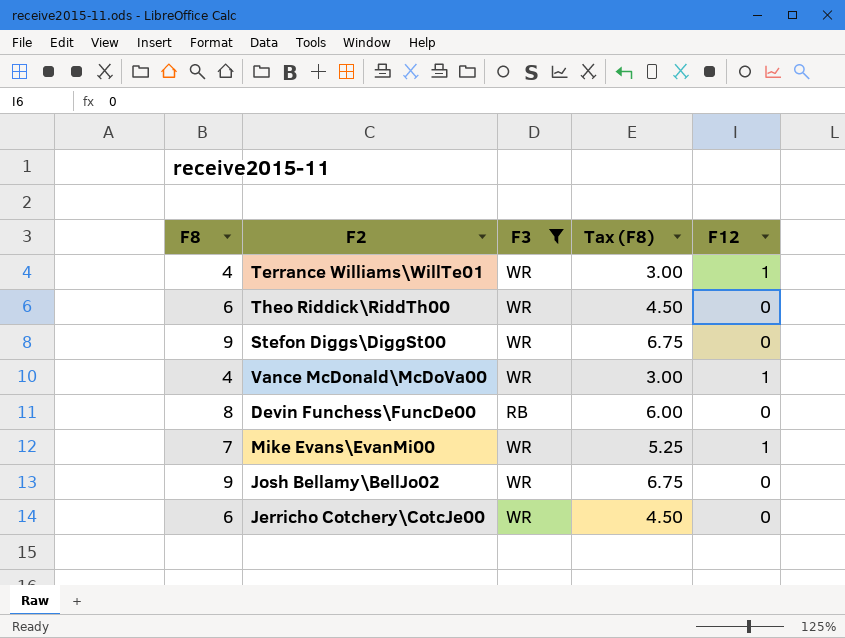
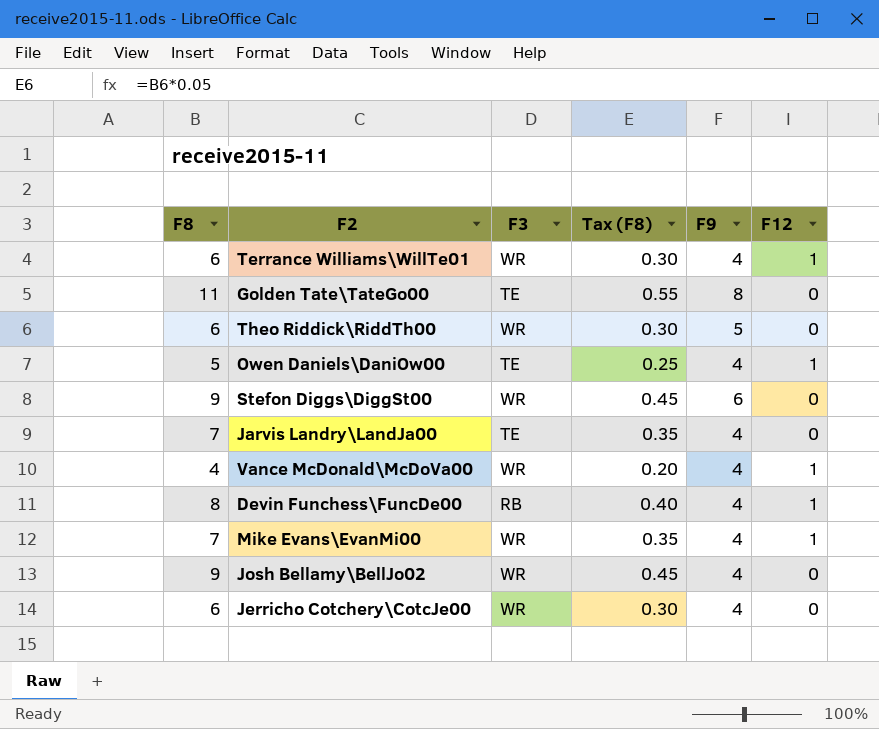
filter: F3 != TE -> none
column Tax (F8) | formula: [F8] * 0.75 -> [F8] * 0.05
column F9 | position: none -> 5
Terrance Williams\WillTe01 | F8: 4 -> 6
Devin Funchess\FuncDe00 | F12: 0 -> 1

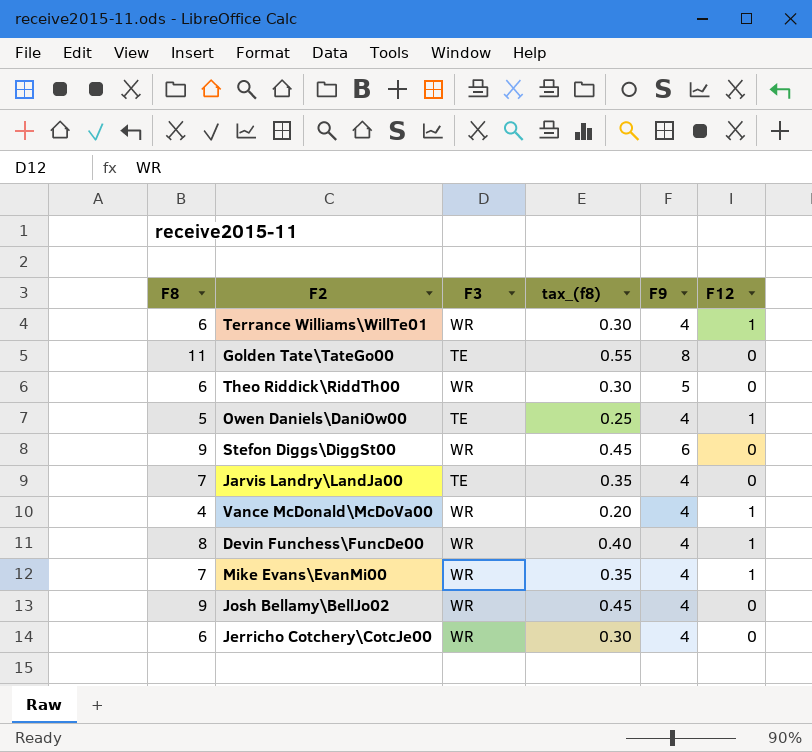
column name: Tax (F8) -> tax_(f8)
Devin Funchess\FuncDe00 | F3: RB -> WR

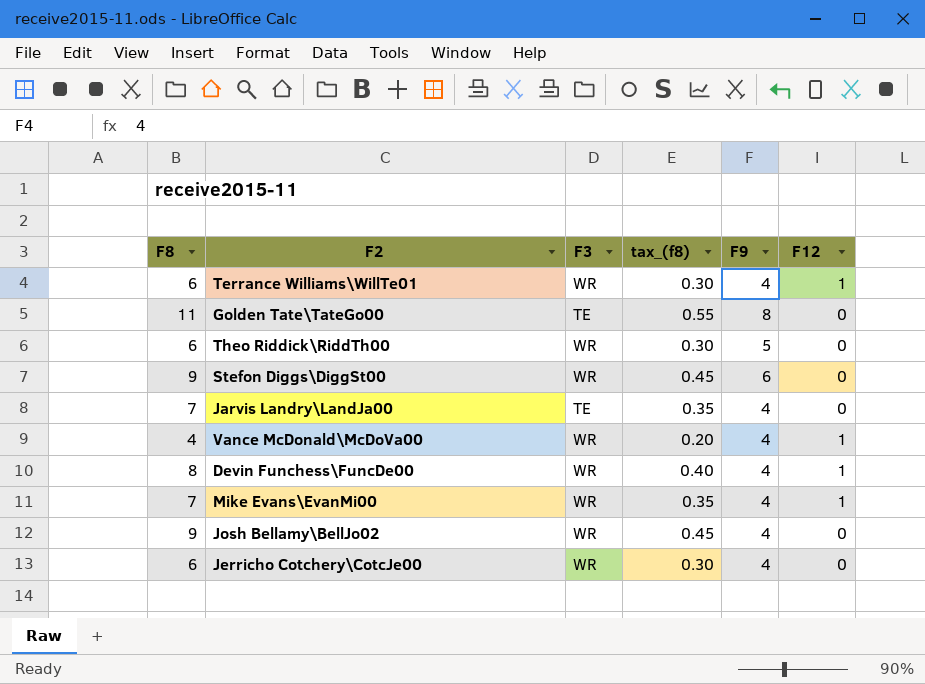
row Owen Daniels\DaniOw00: 5 | TE | 0.25 | 4 | 1 -> none

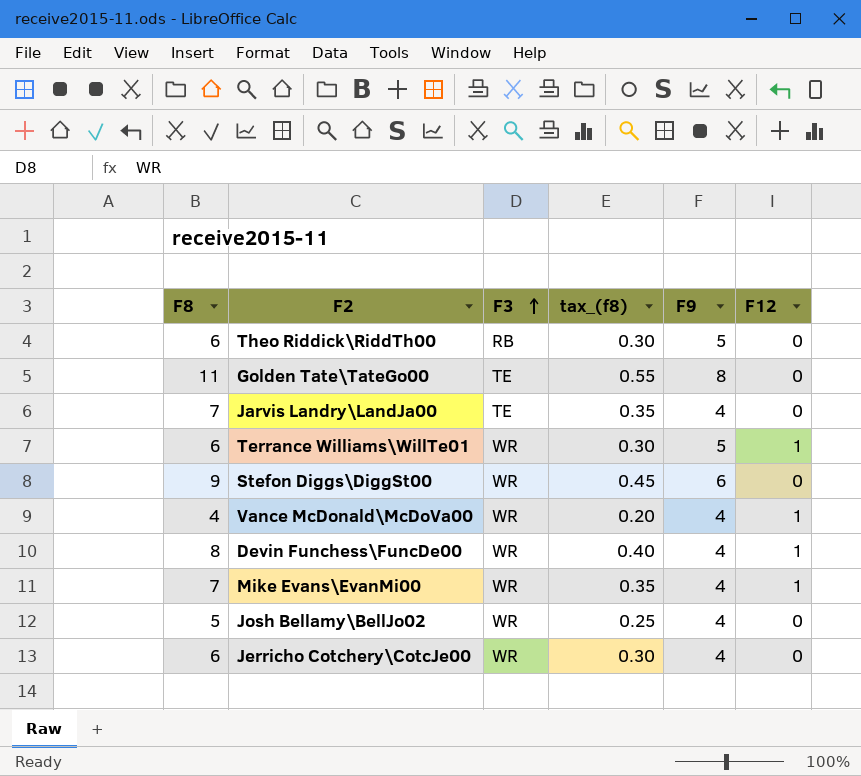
row order: none -> F3 ascending
Theo Riddick\RiddTh00 | F3: WR -> RB
Terrance Williams\WillTe01 | F9: 4 -> 5
Josh Bellamy\BellJo02 | F8: 9 -> 5
Josh Bellamy\BellJo02 | tax_(f8): 0.45 -> 0.25

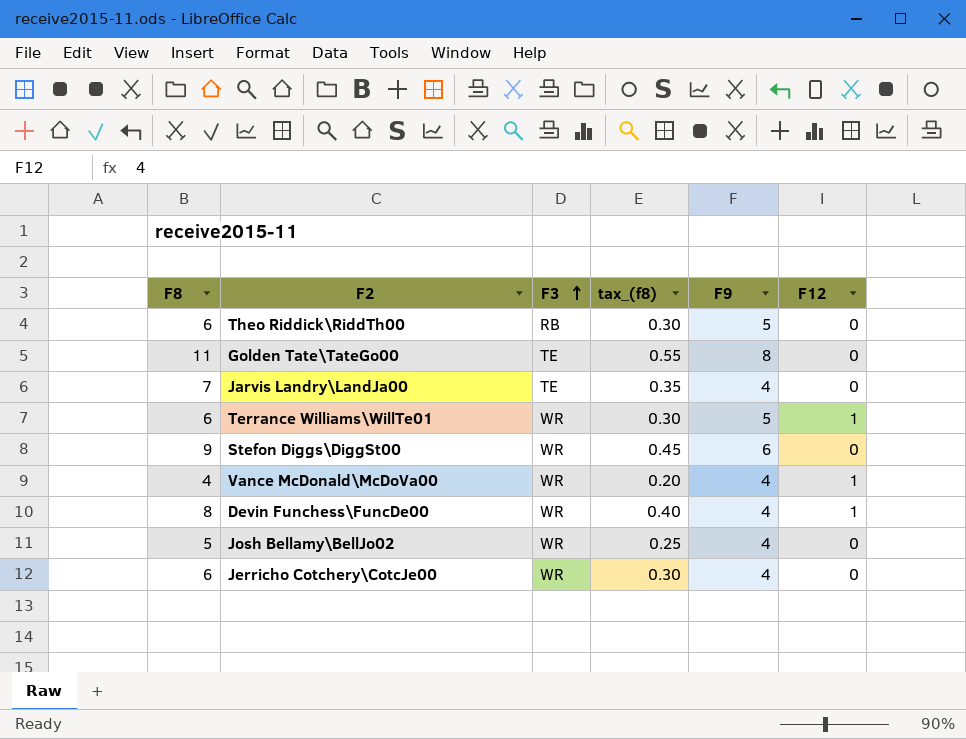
row Mike Evans\EvanMi00: 7 | WR | 0.35 | 4 | 1 -> none

